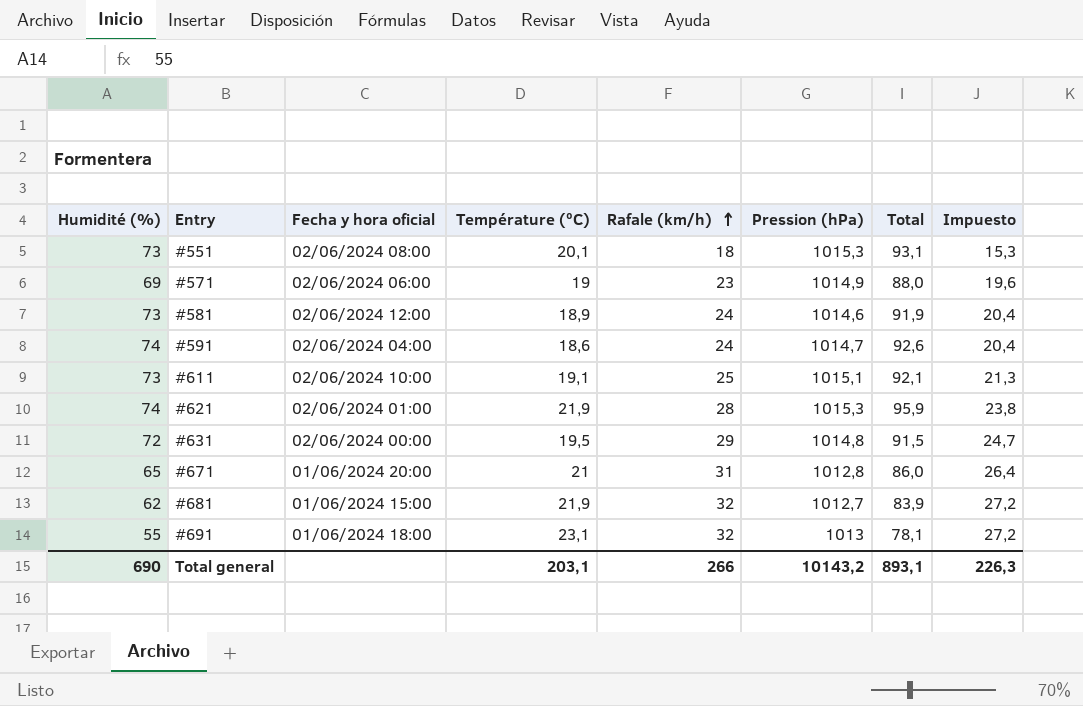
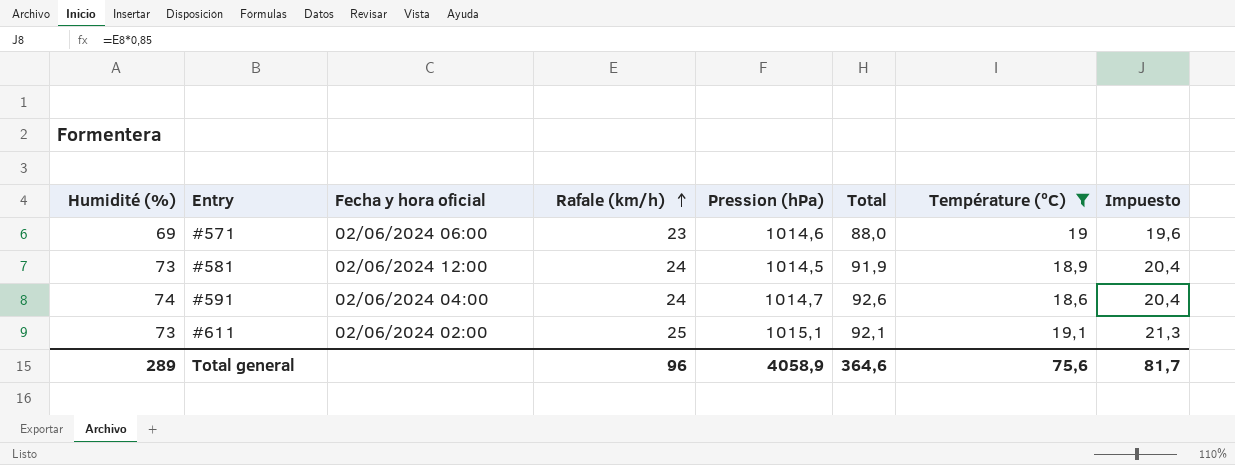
filter: none -> Température (ºC) <= 19,1
column Température (ºC) | position: 4 -> 7
#571 | Pression (hPa): 1014,9 -> 1014,6
#581 | Pression (hPa): 1014,6 -> 1014,5
#611 | Fecha y hora oficial: 02/06/2024 10:00 -> 02/06/2024 02:00
Total general | Humidité (%): 690 -> 289
Total general | Rafale (km/h): 266 -> 96
Total general | Pression (hPa): 10143,2 -> 4058,9
Total general | Total: 893,1 -> 364,6
Total general | Température (ºC): 203,1 -> 75,6
Total general | Impuesto: 226,3 -> 81,7

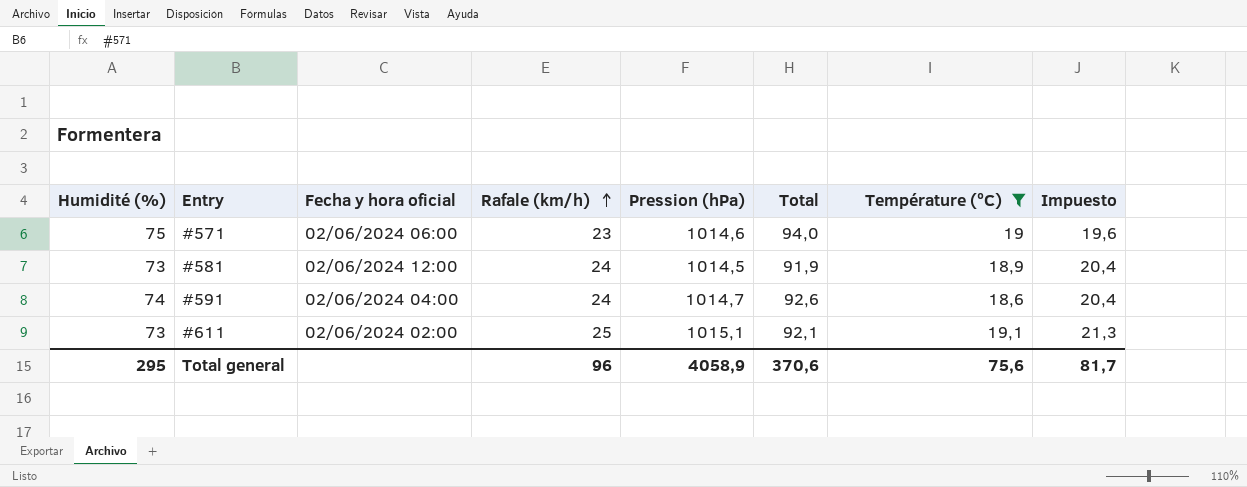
#571 | Humidité (%): 69 -> 75
#571 | Total: 88,0 -> 94,0
Total general | Humidité (%): 289 -> 295
Total general | Total: 364,6 -> 370,6

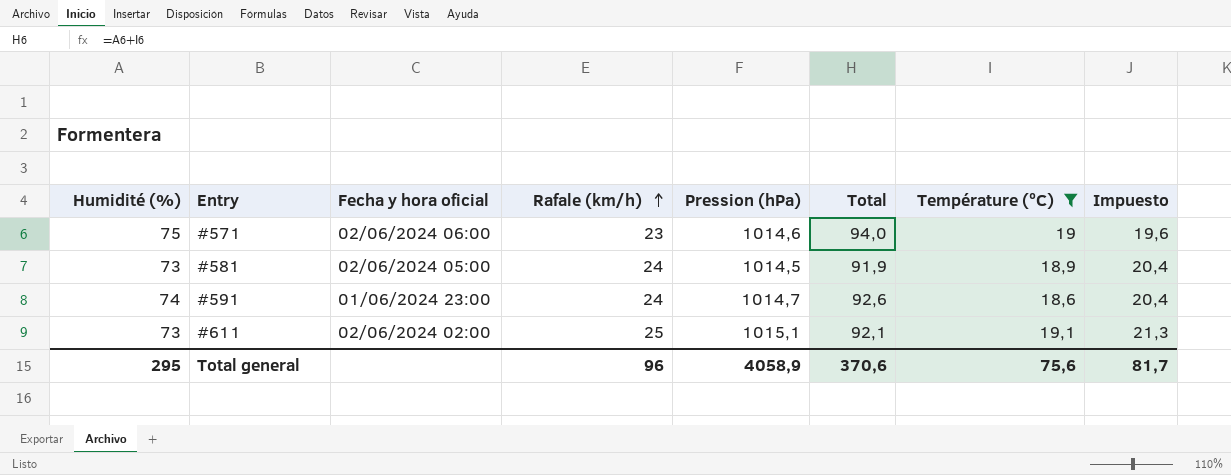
#581 | Fecha y hora oficial: 02/06/2024 12:00 -> 02/06/2024 05:00
#591 | Fecha y hora oficial: 02/06/2024 04:00 -> 01/06/2024 23:00

